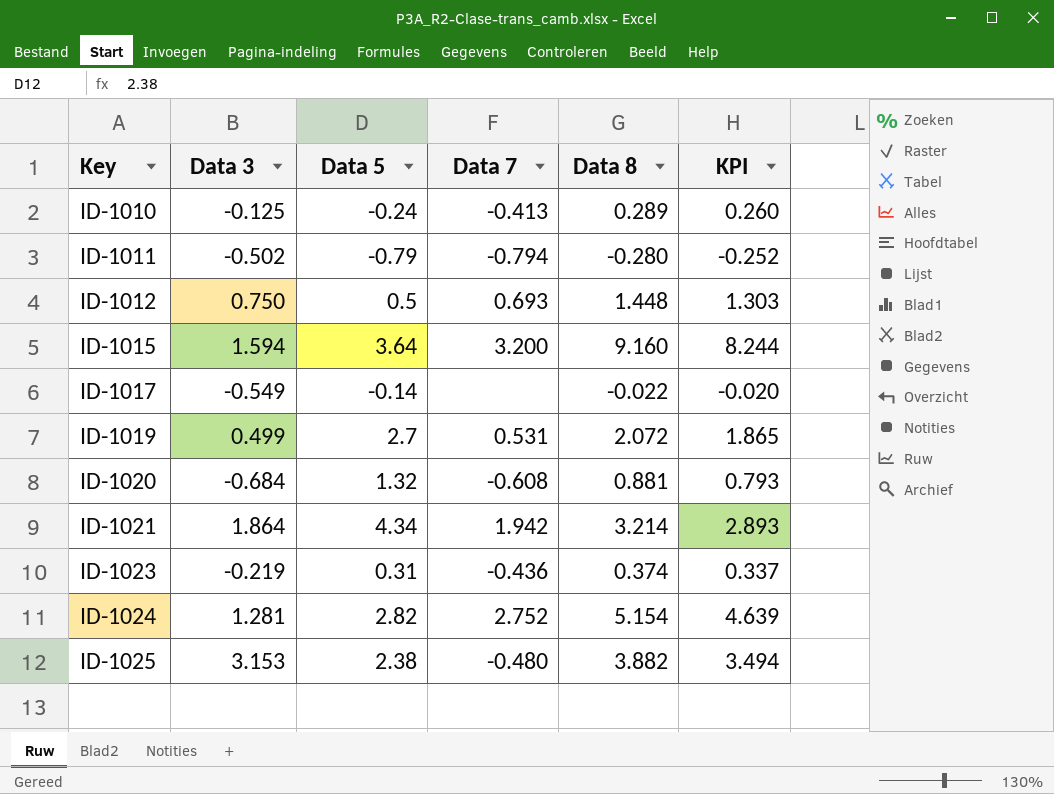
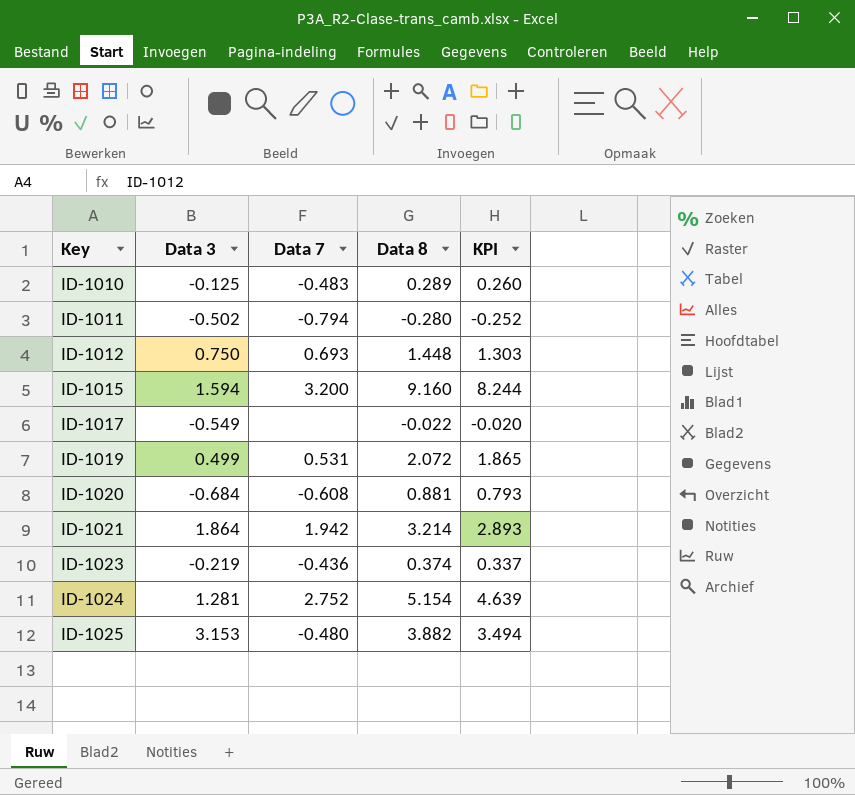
column Data 5 | position: 3 -> none
ID-1010 | Data 7: -0.413 -> -0.483

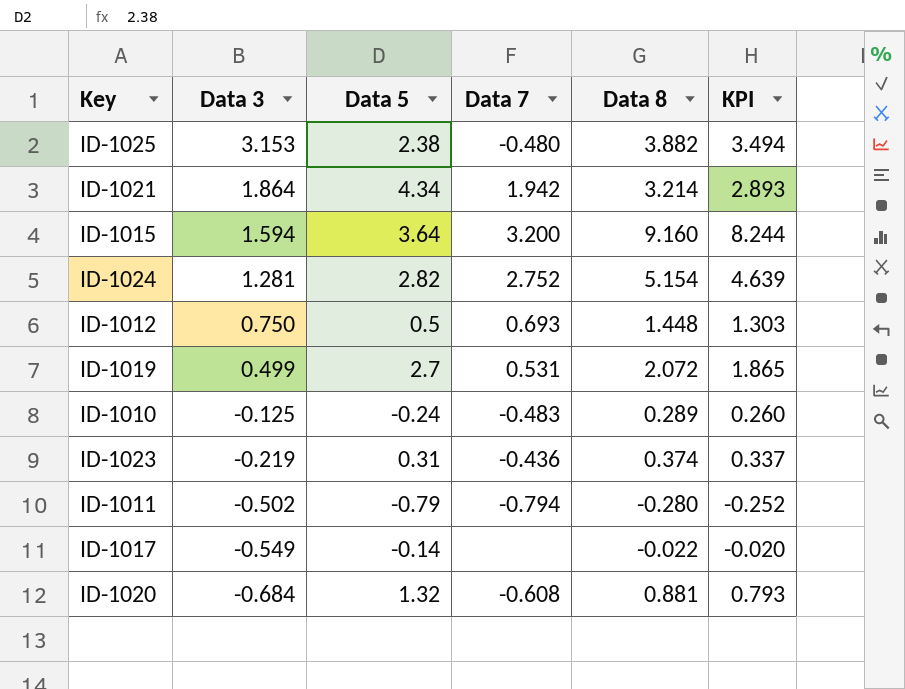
row order: Key ascending -> Data 3 descending
column Data 5 | position: none -> 3

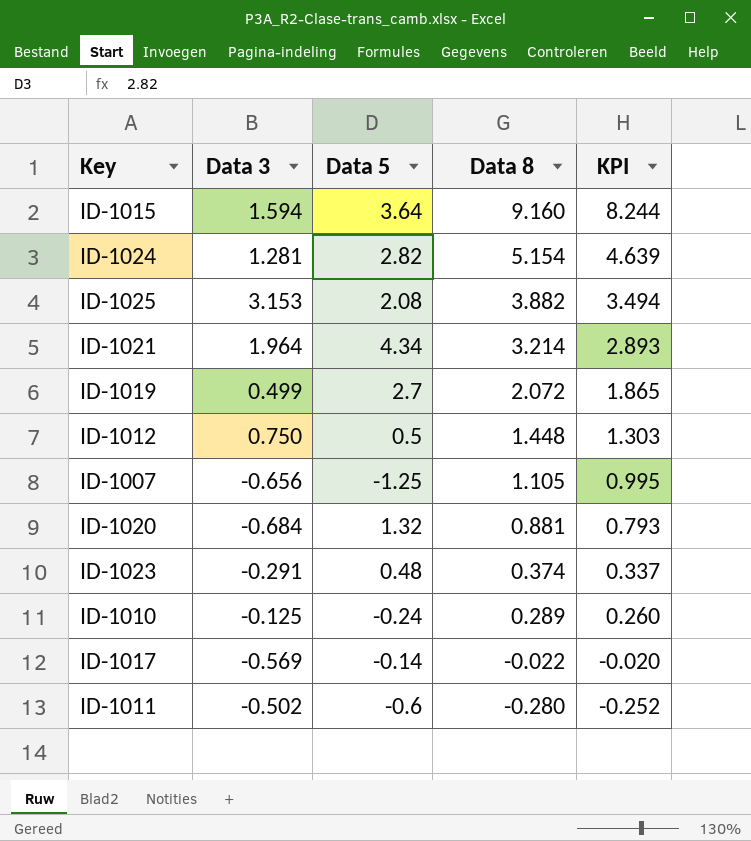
row order: Data 3 descending -> Data 8 descending
column Data 7 | position: 4 -> none
ID-1025 | Data 5: 2.38 -> 2.08
ID-1021 | Data 3: 1.864 -> 1.964
row ID-1007: none -> -0.656 | -1.25 | 1.105 | 0.995
ID-1023 | Data 3: -0.219 -> -0.291
ID-1023 | Data 5: 0.31 -> 0.48
ID-1017 | Data 3: -0.549 -> -0.569
ID-1011 | Data 5: -0.79 -> -0.6

